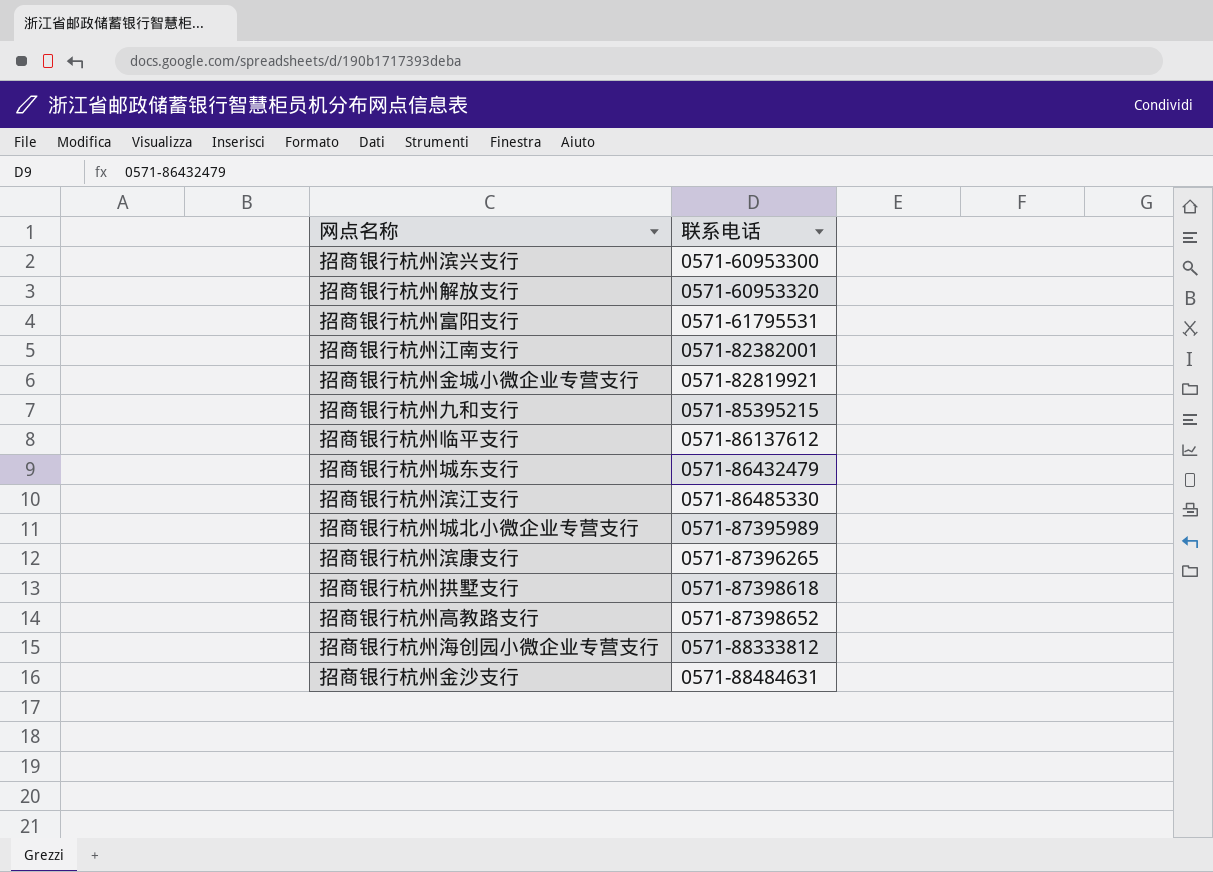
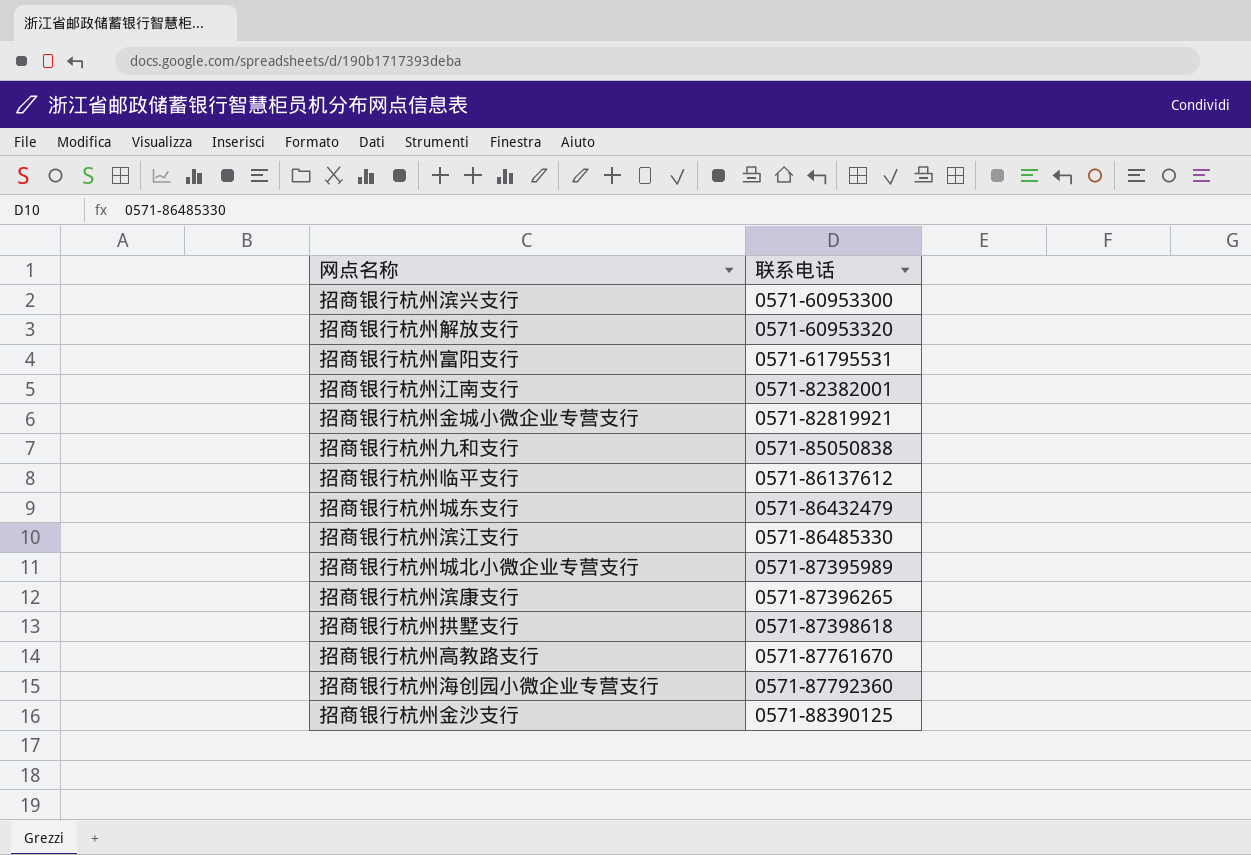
招商银行杭州九和支行 | 联系电话: 0571-85395215 -> 0571-85050838
招商银行杭州高教路支行 | 联系电话: 0571-87398652 -> 0571-87761670
招商银行杭州海创园小微企业专营支行 | 联系电话: 0571-88333812 -> 0571-87792360
招商银行杭州金沙支行 | 联系电话: 0571-88484631 -> 0571-88390125

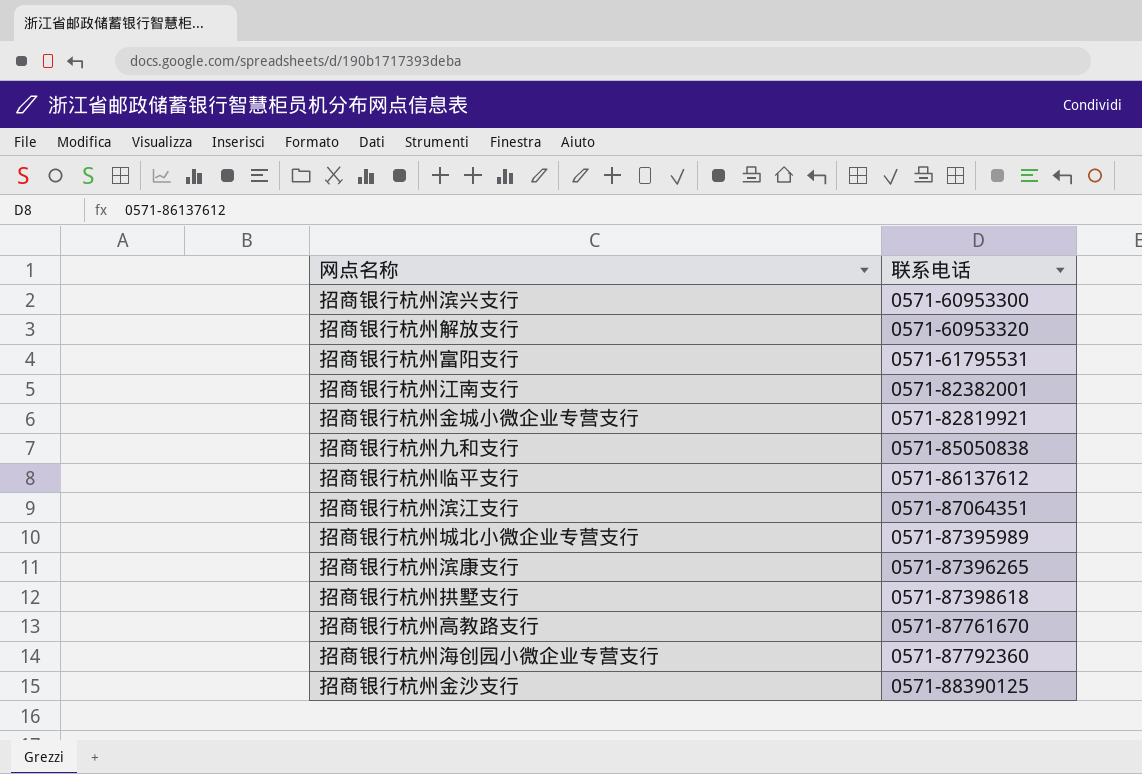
row 招商银行杭州城东支行: 0571-86432479 -> none
招商银行杭州滨江支行 | 联系电话: 0571-86485330 -> 0571-87064351

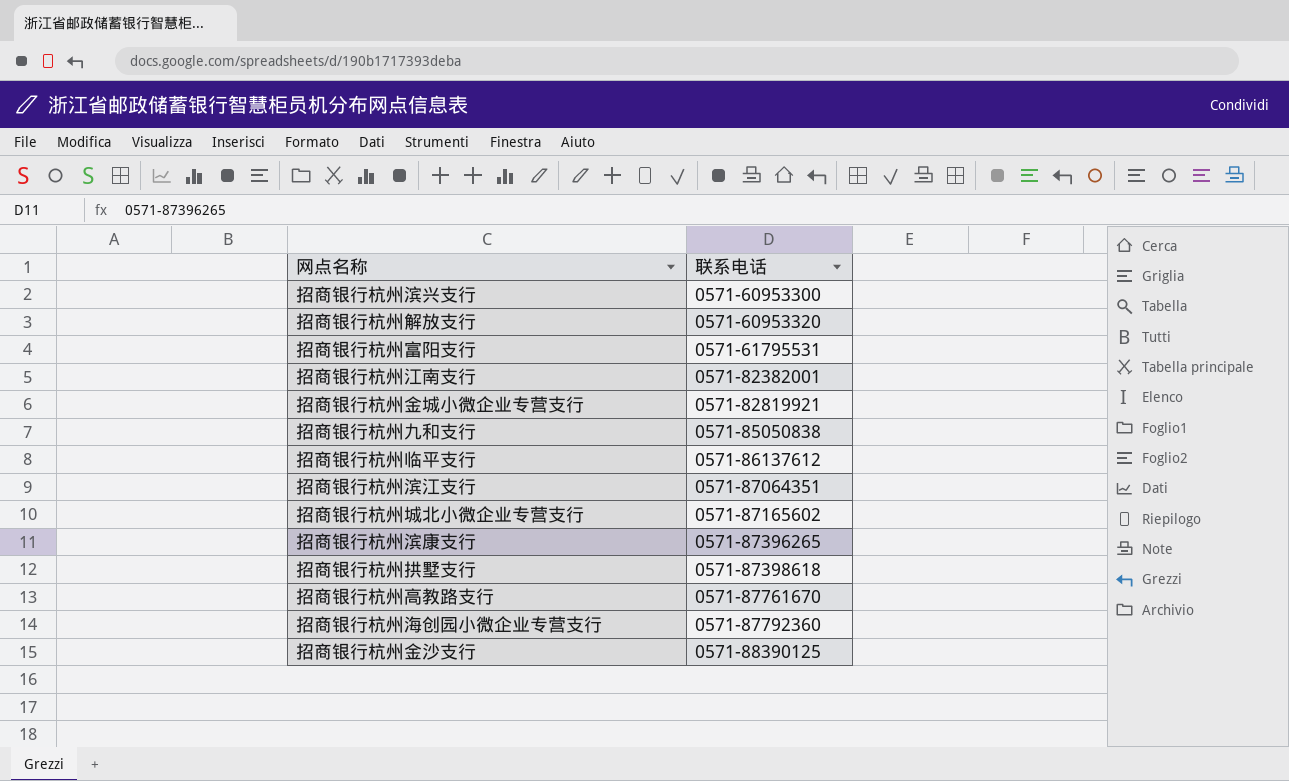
招商银行杭州城北小微企业专营支行 | 联系电话: 0571-87395989 -> 0571-87165602

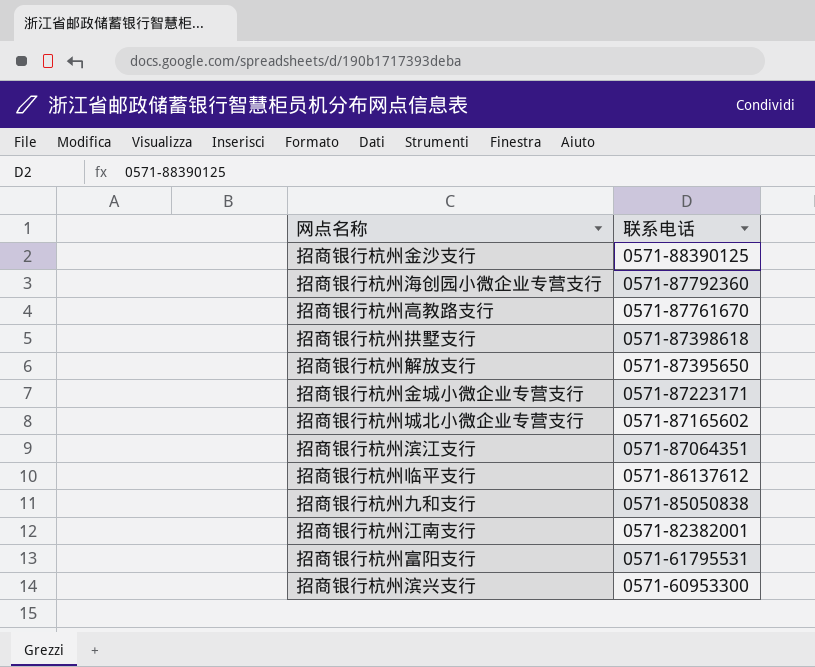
row order: 联系电话 ascending -> 联系电话 descending
row 招商银行杭州滨康支行: 0571-87396265 -> none
招商银行杭州解放支行 | 联系电话: 0571-60953320 -> 0571-87395650
招商银行杭州金城小微企业专营支行 | 联系电话: 0571-82819921 -> 0571-87223171

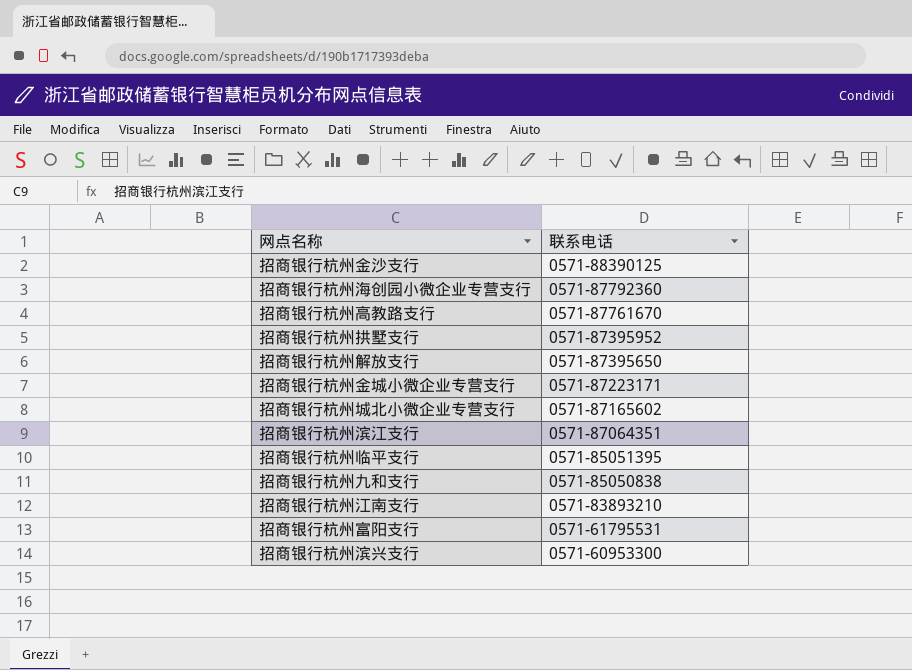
招商银行杭州拱墅支行 | 联系电话: 0571-87398618 -> 0571-87395952
招商银行杭州临平支行 | 联系电话: 0571-86137612 -> 0571-85051395
招商银行杭州江南支行 | 联系电话: 0571-82382001 -> 0571-83893210

